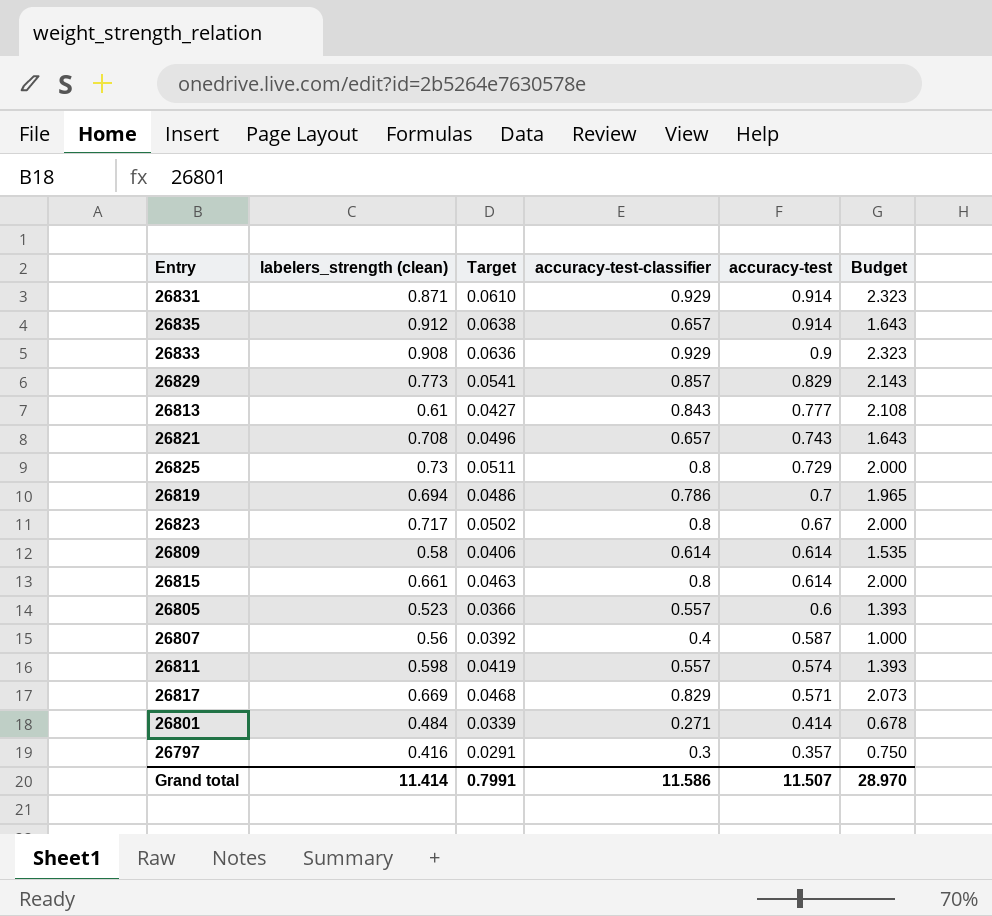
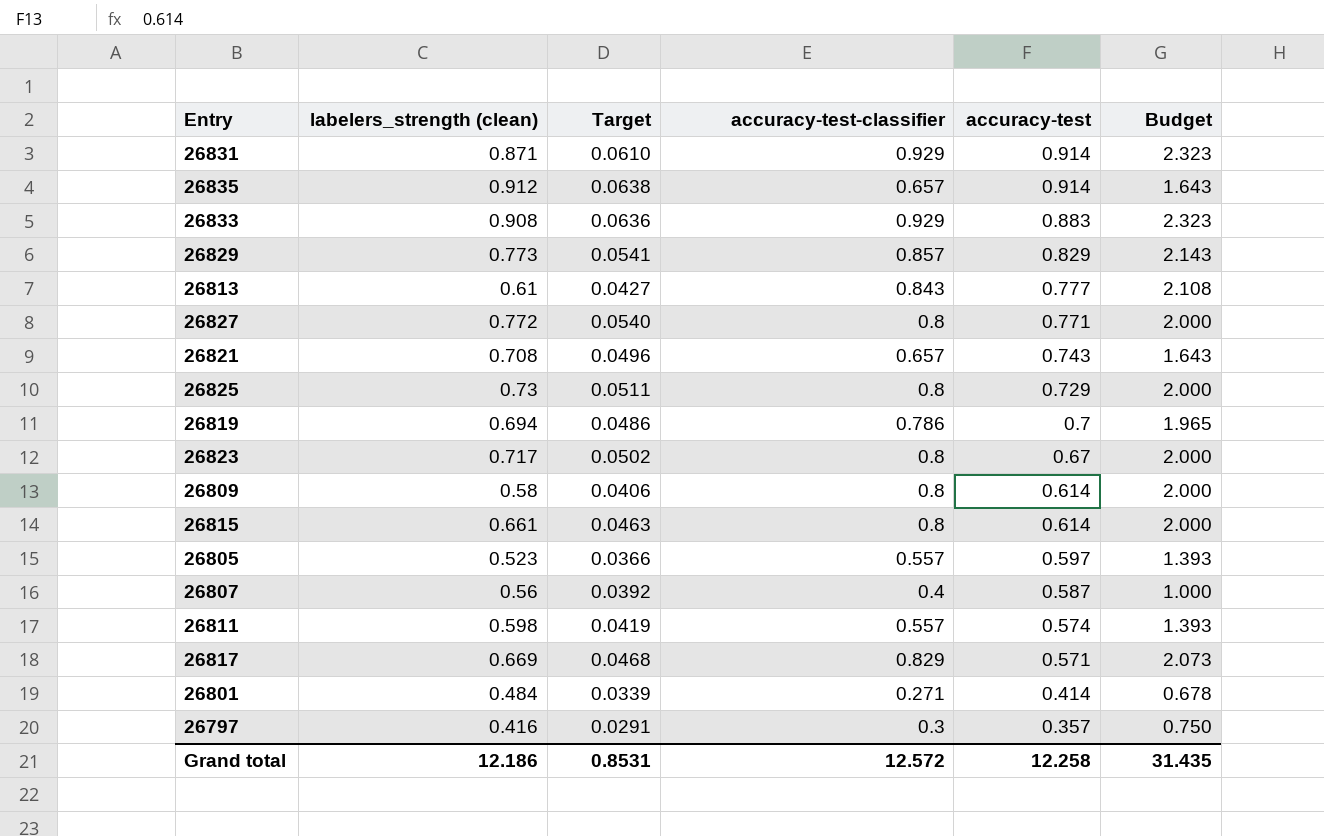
26833 | accuracy-test: 0.9 -> 0.883
row 26827: none -> 0.772 | 0.0540 | 0.8 | 0.771 | 2.000
26809 | accuracy-test-classifier: 0.614 -> 0.8
26809 | Budget: 1.535 -> 2.000
26805 | accuracy-test: 0.6 -> 0.597
Grand total | labelers_strength (clean): 11.414 -> 12.186
Grand total | Target: 0.7991 -> 0.8531
Grand total | accuracy-test-classifier: 11.586 -> 12.572
Grand total | accuracy-test: 11.507 -> 12.258
Grand total | Budget: 28.970 -> 31.435

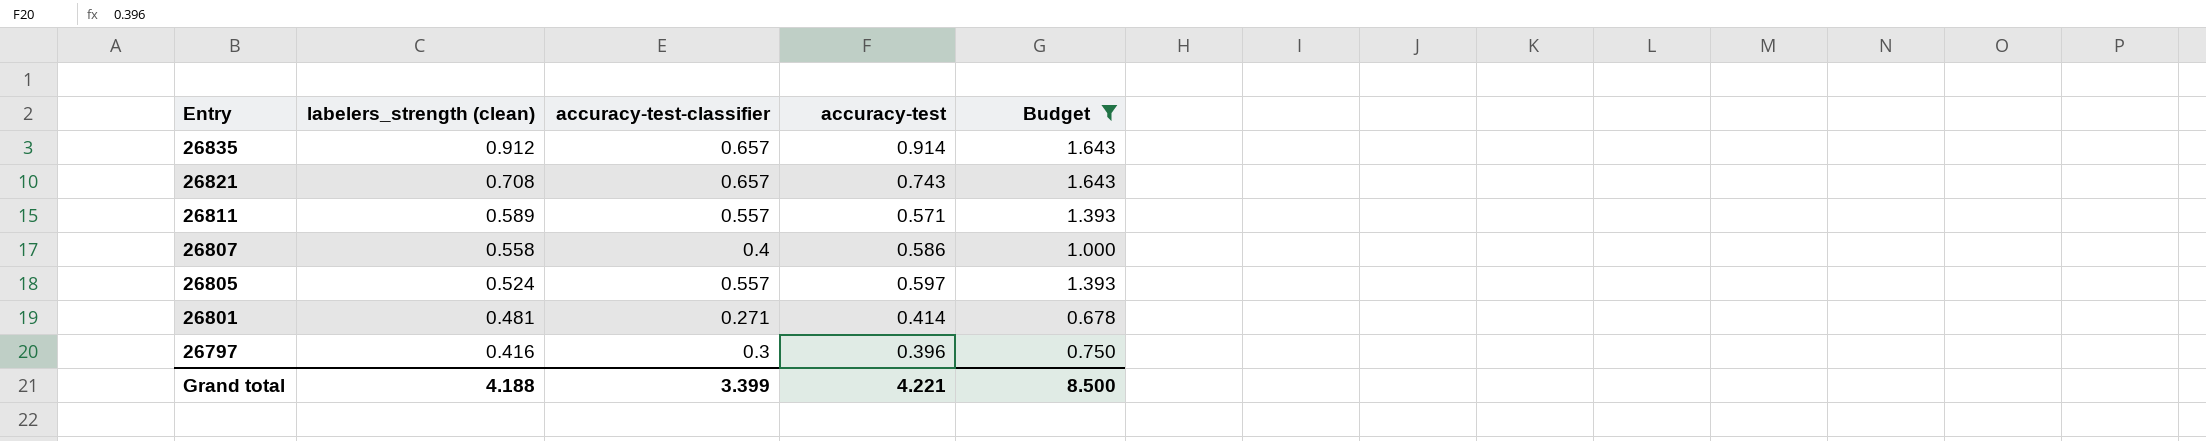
filter: none -> Budget <= 1.643
row order: accuracy-test descending -> Entry descending
column Target | formula: [labelers_strength (clean)] * 0.07 -> none
26811 | labelers_strength (clean): 0.598 -> 0.589
26811 | accuracy-test: 0.574 -> 0.571
26807 | labelers_strength (clean): 0.56 -> 0.558
26807 | accuracy-test: 0.587 -> 0.586
26805 | labelers_strength (clean): 0.523 -> 0.524
26801 | labelers_strength (clean): 0.484 -> 0.481
26797 | accuracy-test: 0.357 -> 0.396
Grand total | labelers_strength (clean): 12.186 -> 4.188
Grand total | accuracy-test-classifier: 12.572 -> 3.399
Grand total | accuracy-test: 12.258 -> 4.221
Grand total | Budget: 31.435 -> 8.500

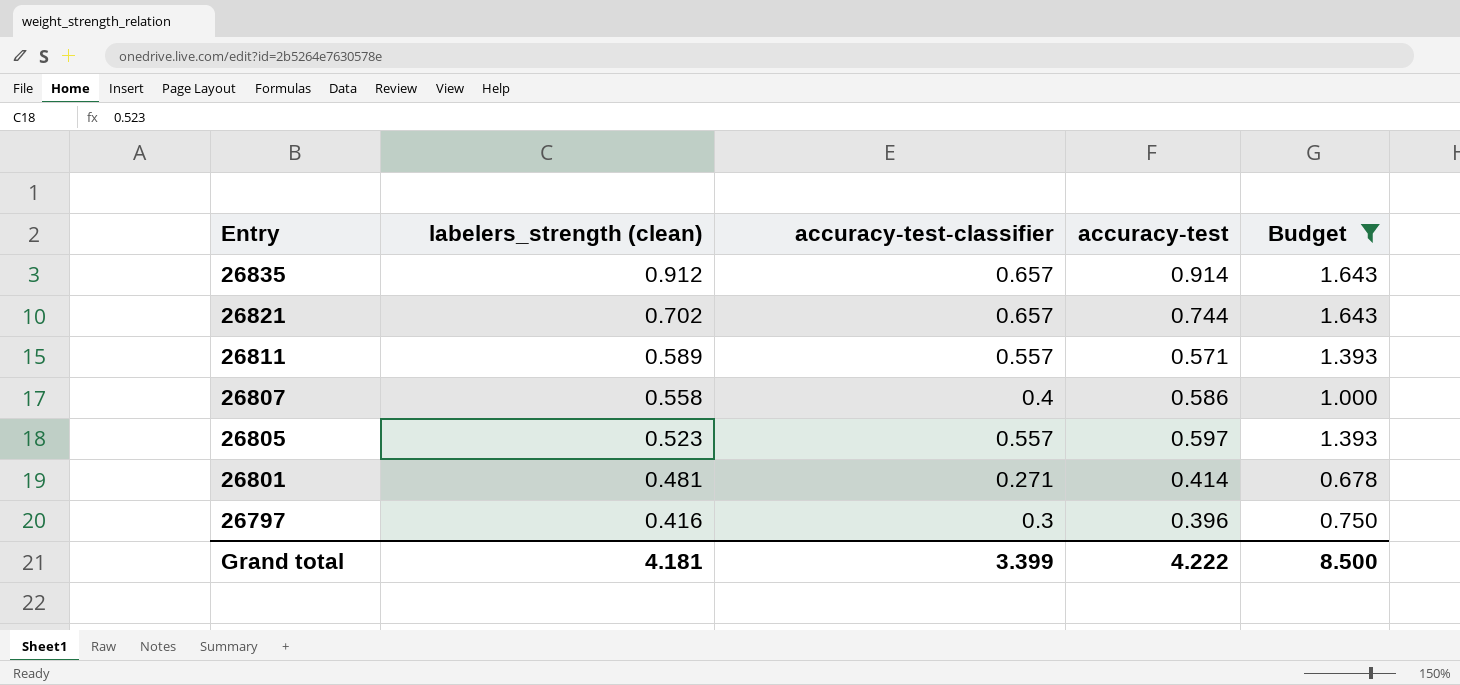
26821 | labelers_strength (clean): 0.708 -> 0.702
26821 | accuracy-test: 0.743 -> 0.744
26805 | labelers_strength (clean): 0.524 -> 0.523
Grand total | labelers_strength (clean): 4.188 -> 4.181
Grand total | accuracy-test: 4.221 -> 4.222

